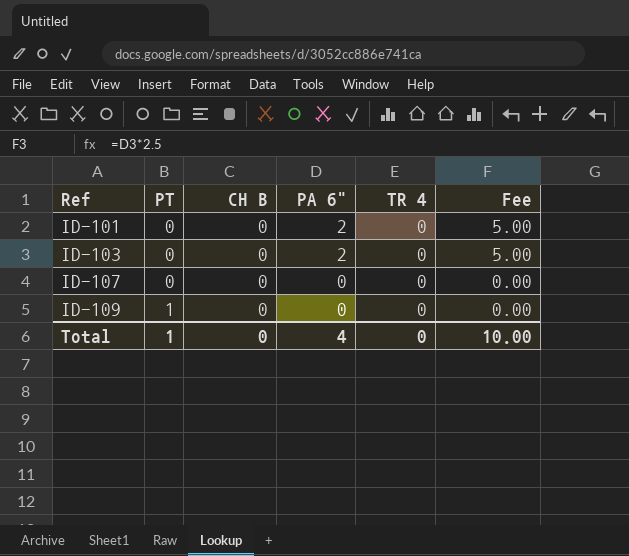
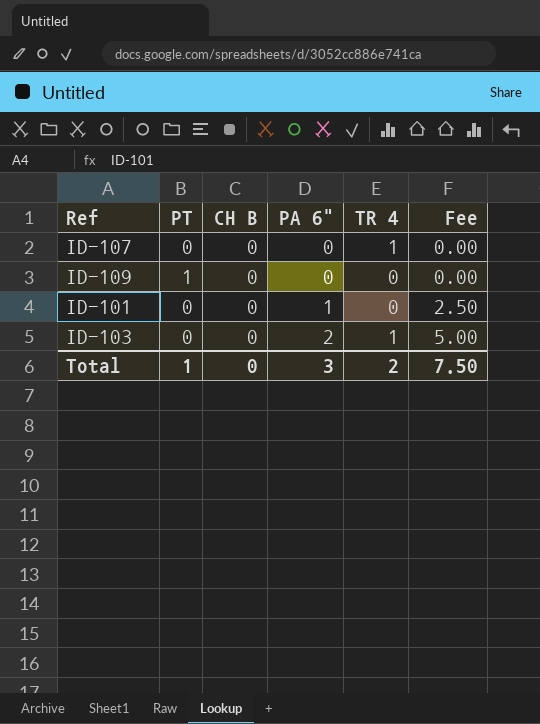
row order: Ref ascending -> PA 6" ascending
ID-107 | TR 4: 0 -> 1
ID-101 | PA 6": 2 -> 1
ID-101 | Fee: 5.00 -> 2.50
ID-103 | TR 4: 0 -> 1
Total | PA 6": 4 -> 3
Total | TR 4: 0 -> 2
Total | Fee: 10.00 -> 7.50

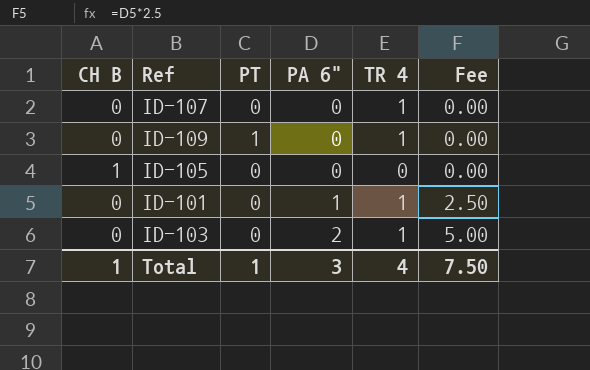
column CH B | position: 3 -> 1
ID-109 | TR 4: 0 -> 1
row ID-105: none -> 1 | 0 | 0 | 0 | 0.00
ID-101 | TR 4: 0 -> 1
Total | CH B: 0 -> 1
Total | TR 4: 2 -> 4

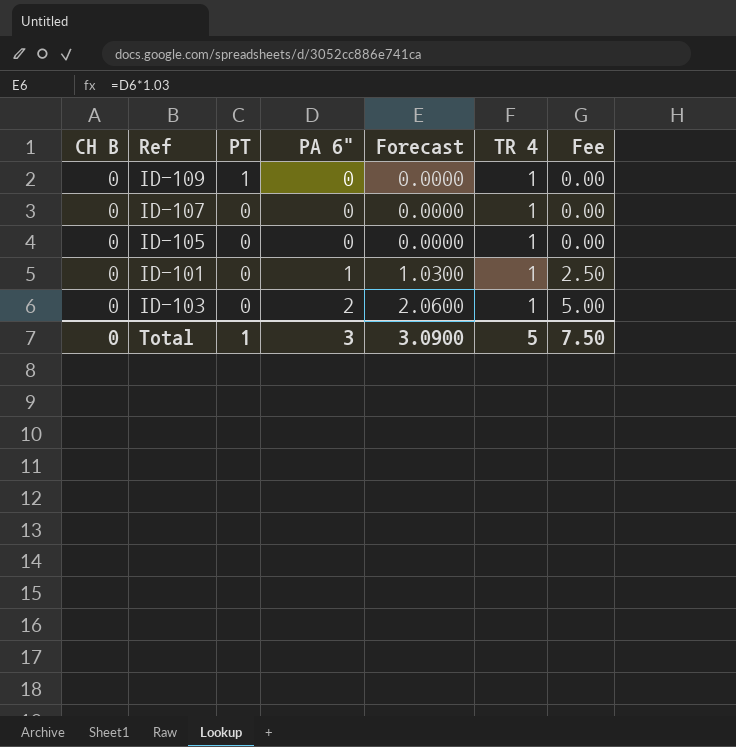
row order: PA 6" ascending -> PT descending
column Forecast | formula: none -> [PA 6"] * 1.03
ID-105 | CH B: 1 -> 0
ID-105 | TR 4: 0 -> 1
Total | CH B: 1 -> 0
Total | TR 4: 4 -> 5

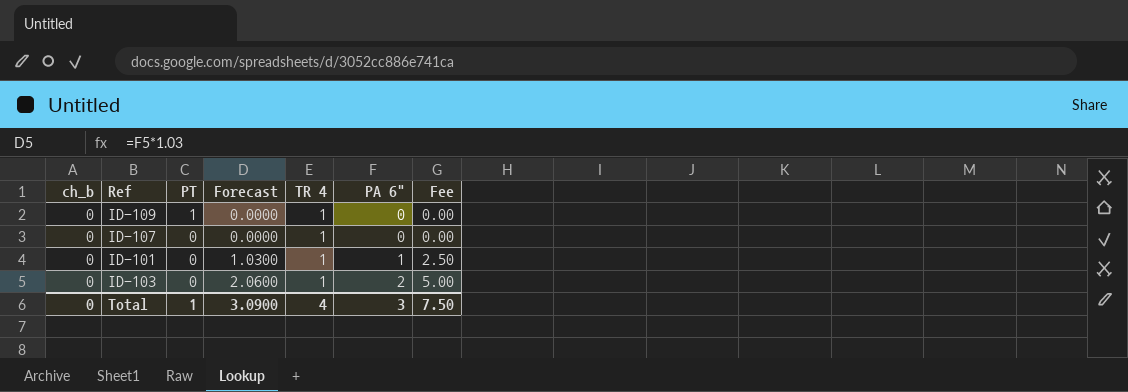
column name: CH B -> ch_b
column PA 6" | position: 4 -> 6
row ID-105: 0 | 0 | 0 | 0.0000 | 1 | 0.00 -> none
Total | TR 4: 5 -> 4

